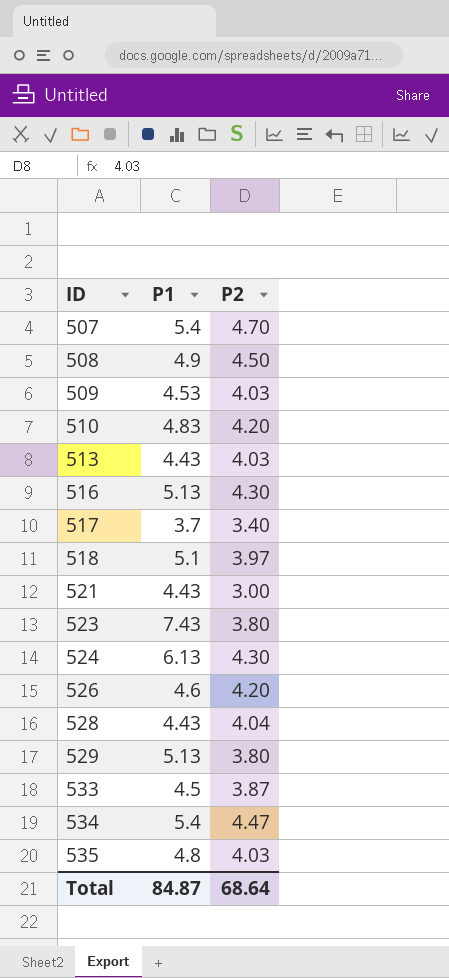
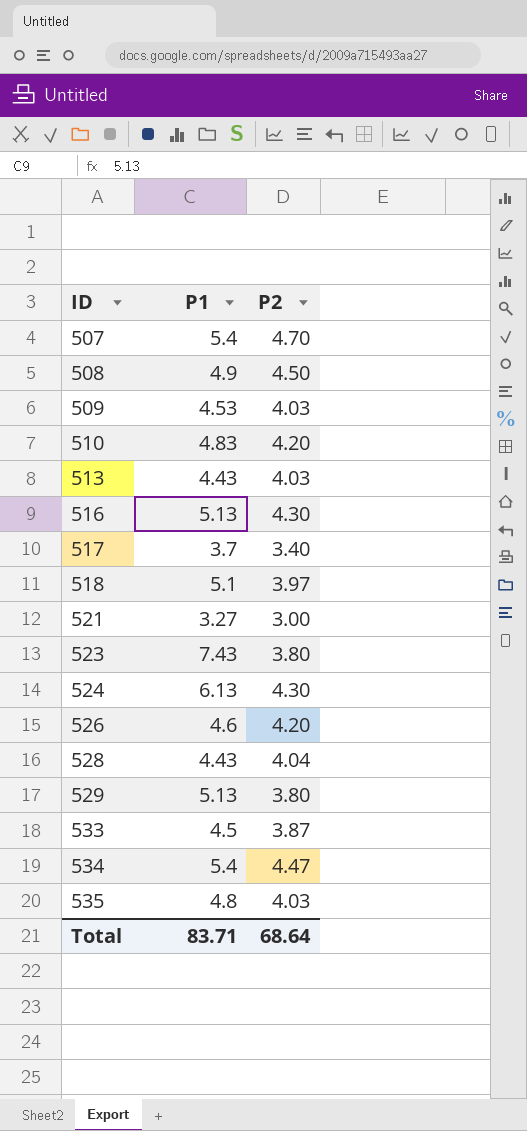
521 | P1: 4.43 -> 3.27
Total | P1: 84.87 -> 83.71

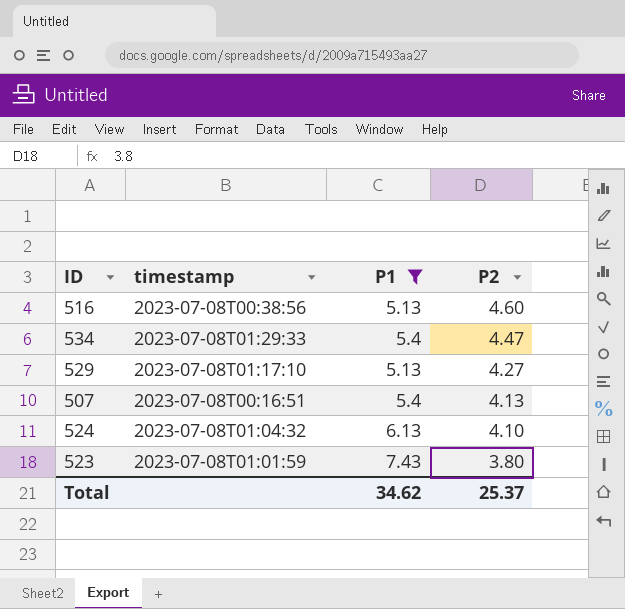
filter: none -> P1 >= 5.13
row order: ID ascending -> P2 descending
column timestamp | position: none -> 2
516 | P2: 4.30 -> 4.60
529 | P2: 3.80 -> 4.27
507 | P2: 4.70 -> 4.13
524 | P2: 4.30 -> 4.10
Total | P1: 83.71 -> 34.62
Total | P2: 68.64 -> 25.37

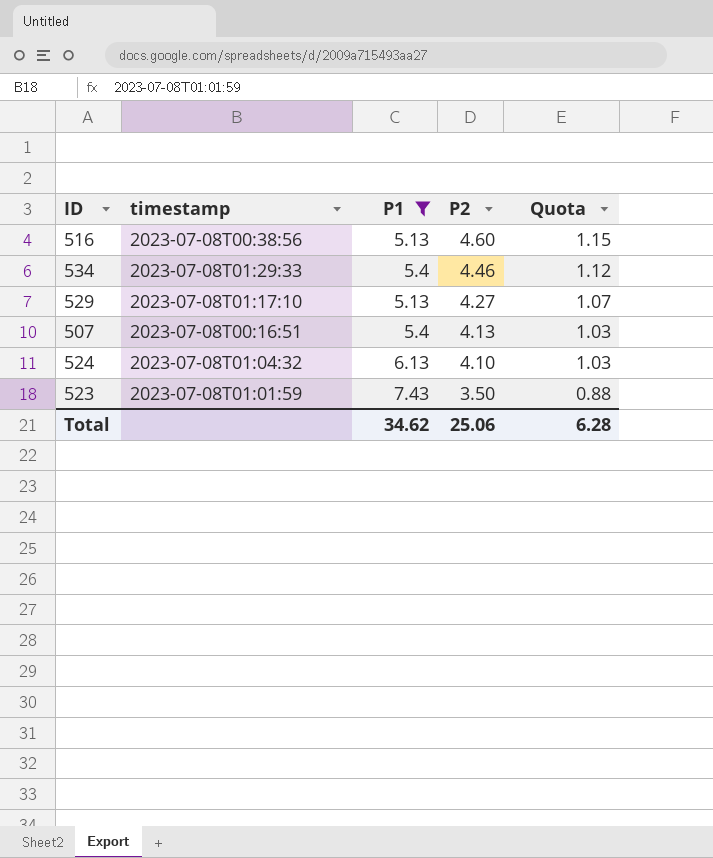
column Quota | formula: none -> [P2] * 0.25
534 | P2: 4.47 -> 4.46
523 | P2: 3.80 -> 3.50
Total | P2: 25.37 -> 25.06

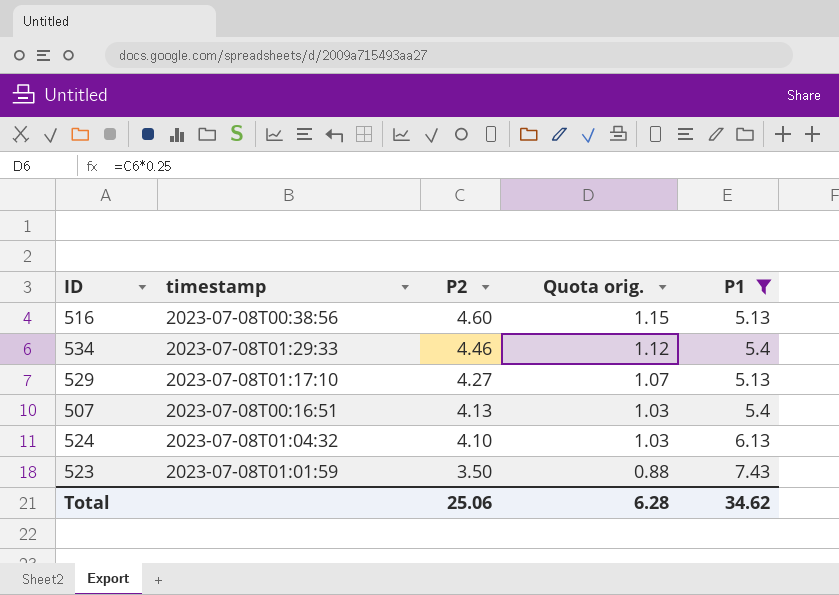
column name: Quota -> Quota orig.
column P1 | position: 3 -> 5

